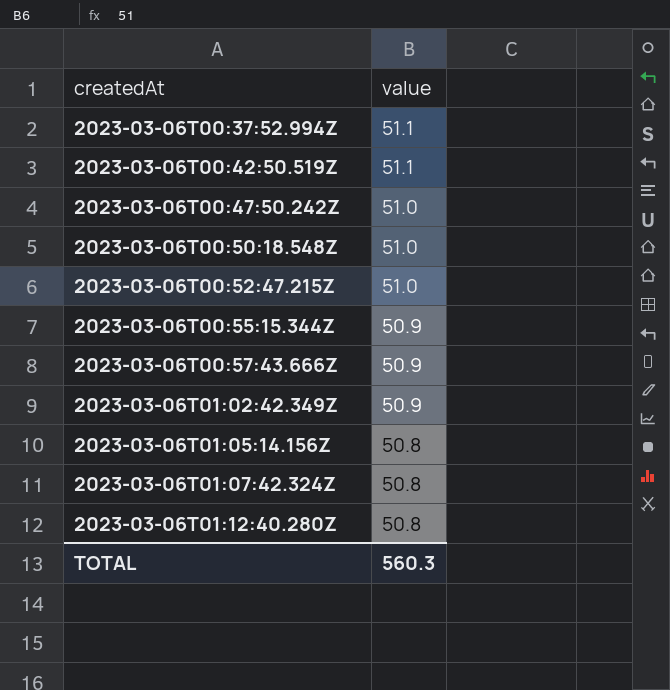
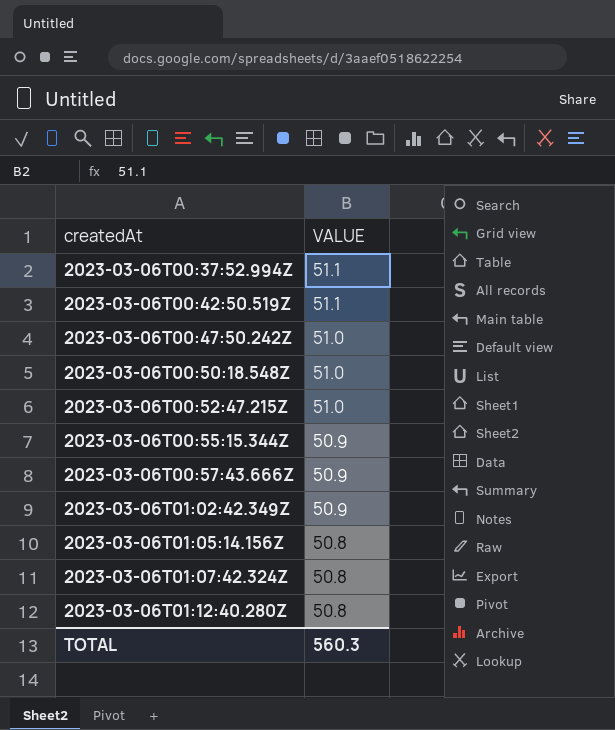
column name: value -> VALUE

